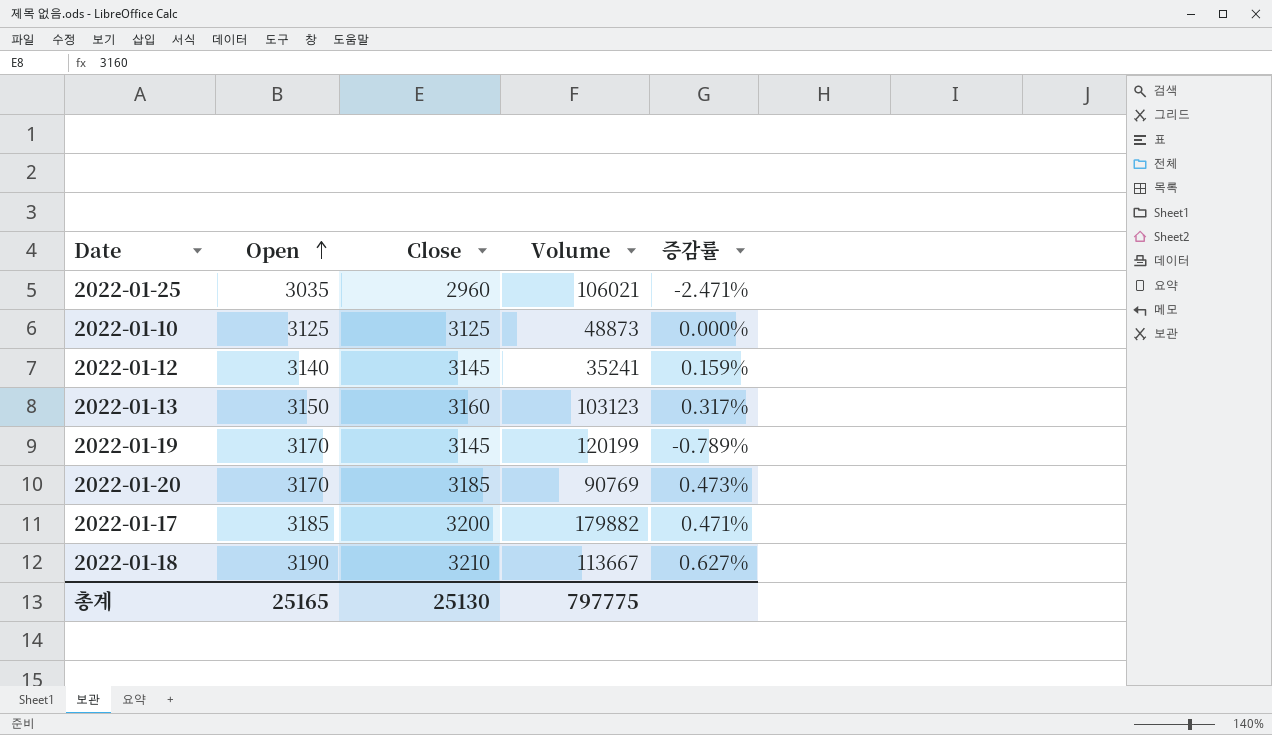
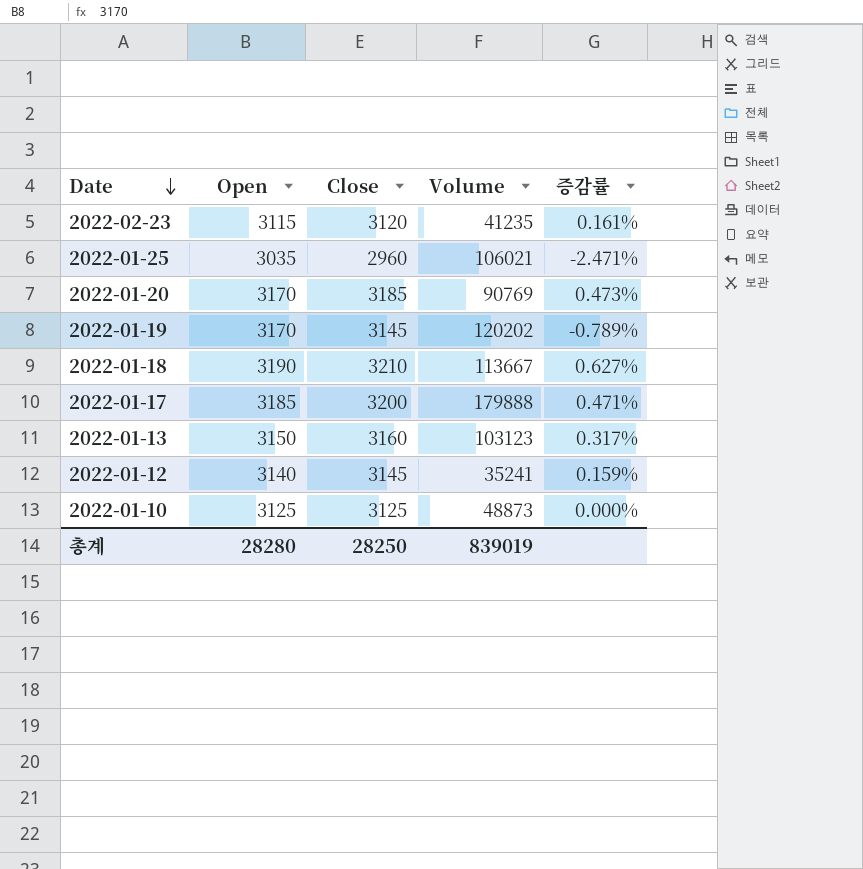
row order: Open ascending -> Date descending
row 2022-02-23: none -> 3115 | 3120 | 41235 | 0.161%
2022-01-19 | Volume: 120199 -> 120202
2022-01-17 | Volume: 179882 -> 179888
총계 | Open: 25165 -> 28280
총계 | Close: 25130 -> 28250
총계 | Volume: 797775 -> 839019

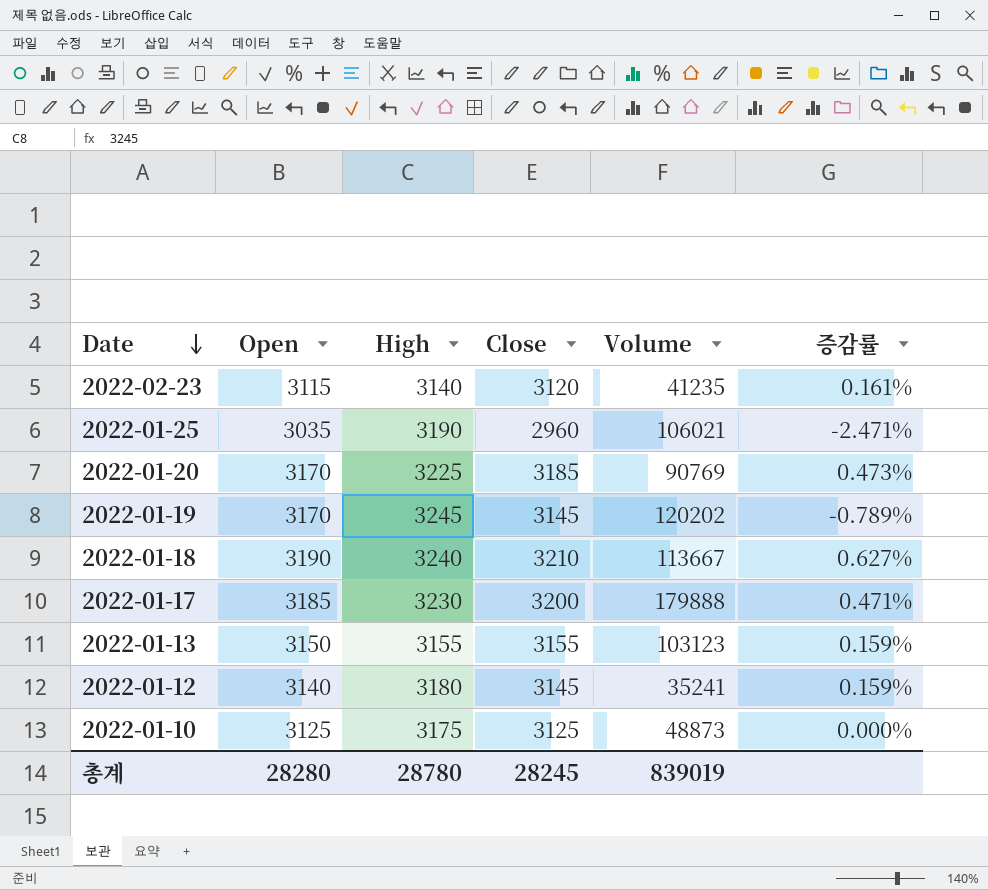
column High | position: none -> 3
2022-01-13 | Close: 3160 -> 3155
2022-01-13 | 증감률: 0.317% -> 0.159%
총계 | Close: 28250 -> 28245

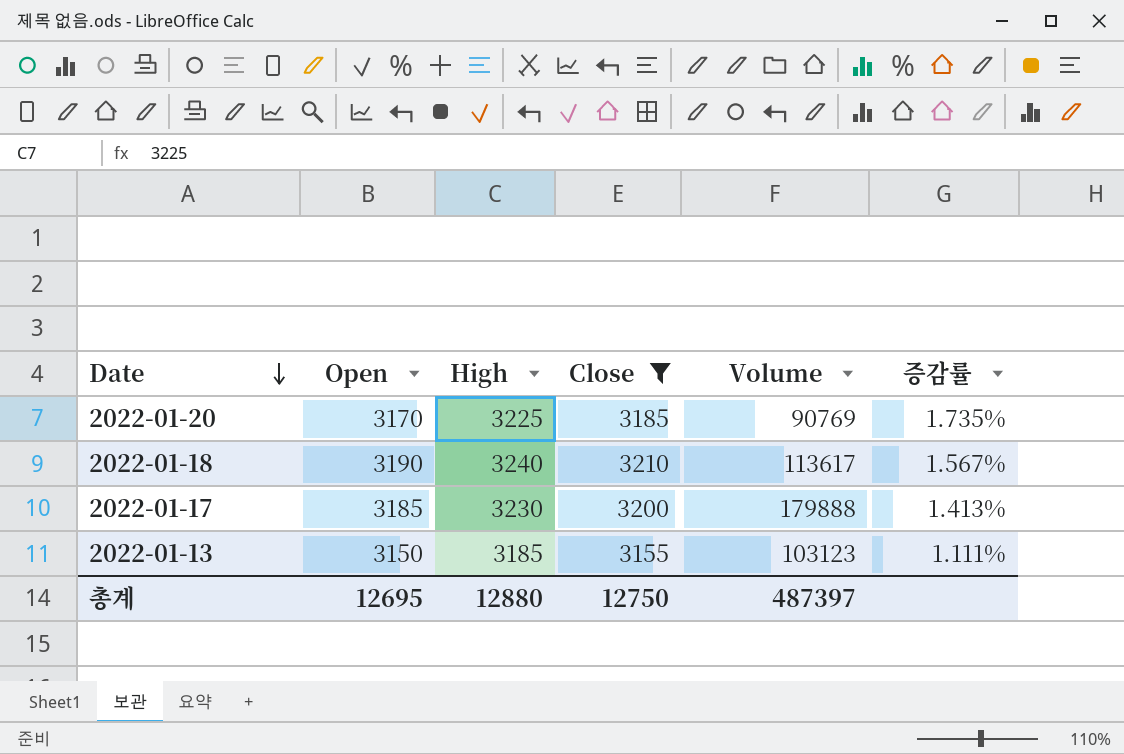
filter: none -> Close >= 3155
column 증감률 | formula: ([Close] - [Open]) / [Open] -> ([High] - [Open]) / [Open]
2022-01-18 | Volume: 113667 -> 113617
2022-01-13 | High: 3155 -> 3185
총계 | Open: 28280 -> 12695
총계 | High: 28780 -> 12880
총계 | Close: 28245 -> 12750
총계 | Volume: 839019 -> 487397

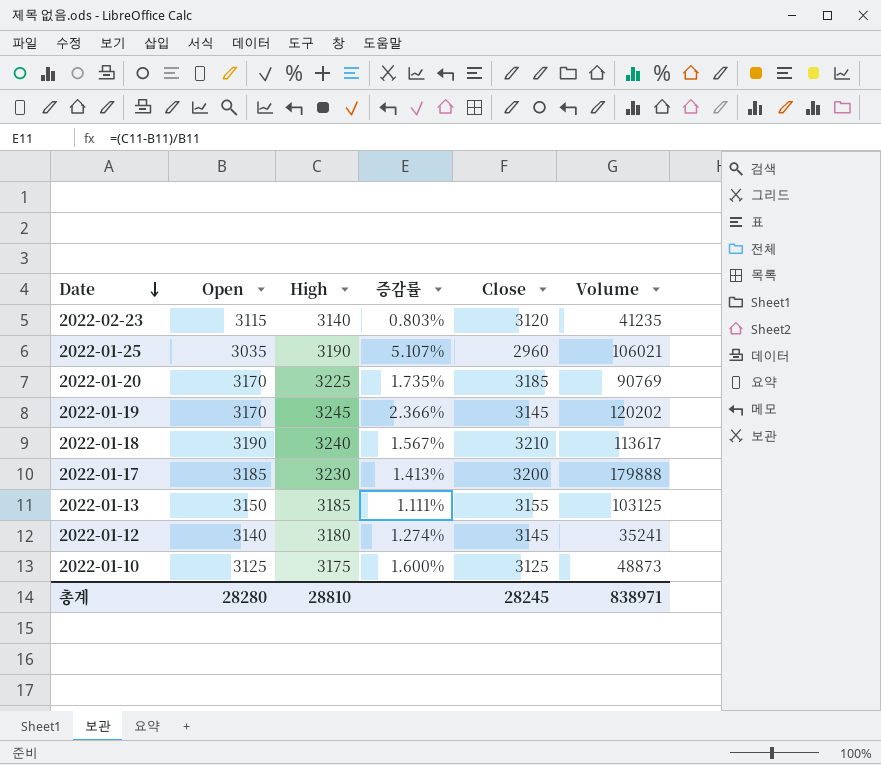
filter: Close >= 3155 -> none
column 증감률 | position: 6 -> 4
2022-01-13 | Volume: 103123 -> 103125
총계 | Open: 12695 -> 28280
총계 | High: 12880 -> 28810
총계 | Close: 12750 -> 28245
총계 | Volume: 487397 -> 838971

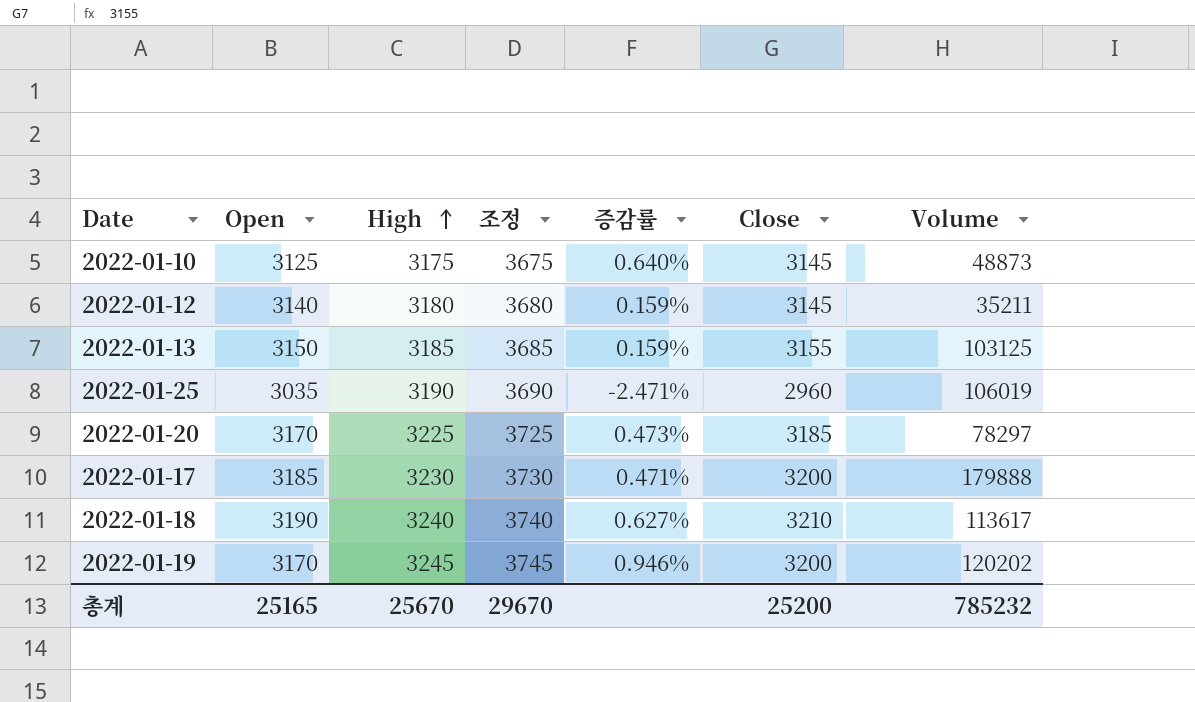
row order: Date descending -> High ascending
column 조정 | formula: none -> [High] + 500
column 증감률 | formula: ([High] - [Open]) / [Open] -> ([Close] - [Open]) / [Open]
row 2022-02-23: 3115 | 3140 | 0.803% | 3120 | 41235 -> none
2022-01-10 | Close: 3125 -> 3145
2022-01-12 | Volume: 35241 -> 35211
2022-01-25 | Volume: 106021 -> 106019
2022-01-20 | Volume: 90769 -> 78297
2022-01-19 | Close: 3145 -> 3200
총계 | Open: 28280 -> 25165
총계 | High: 28810 -> 25670
총계 | Close: 28245 -> 25200
총계 | Volume: 838971 -> 785232

